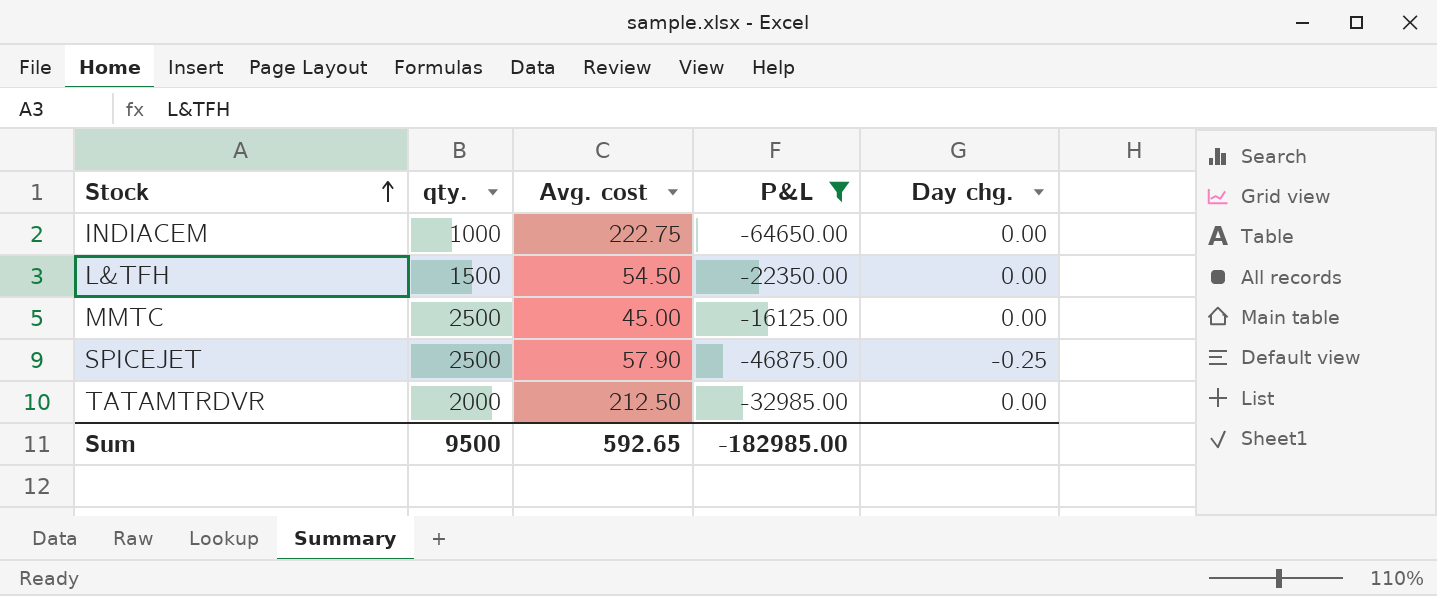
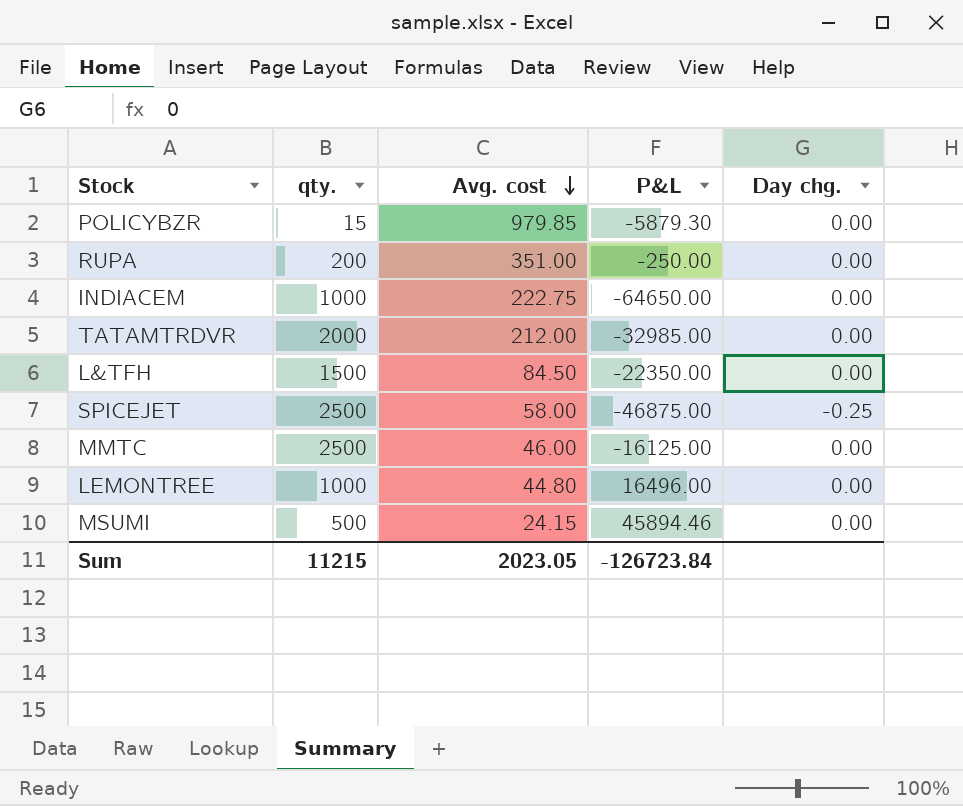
filter: P&L <= -16125.00 -> none
row order: Stock ascending -> Avg. cost descending
TATAMTRDVR | Avg. cost: 212.50 -> 212.00
L&TFH | Avg. cost: 54.50 -> 84.50
SPICEJET | Avg. cost: 57.90 -> 58.00
MMTC | Avg. cost: 45.00 -> 46.00
Sum | qty.: 9500 -> 11215
Sum | Avg. cost: 592.65 -> 2023.05
Sum | P&L: -182985.00 -> -126723.84

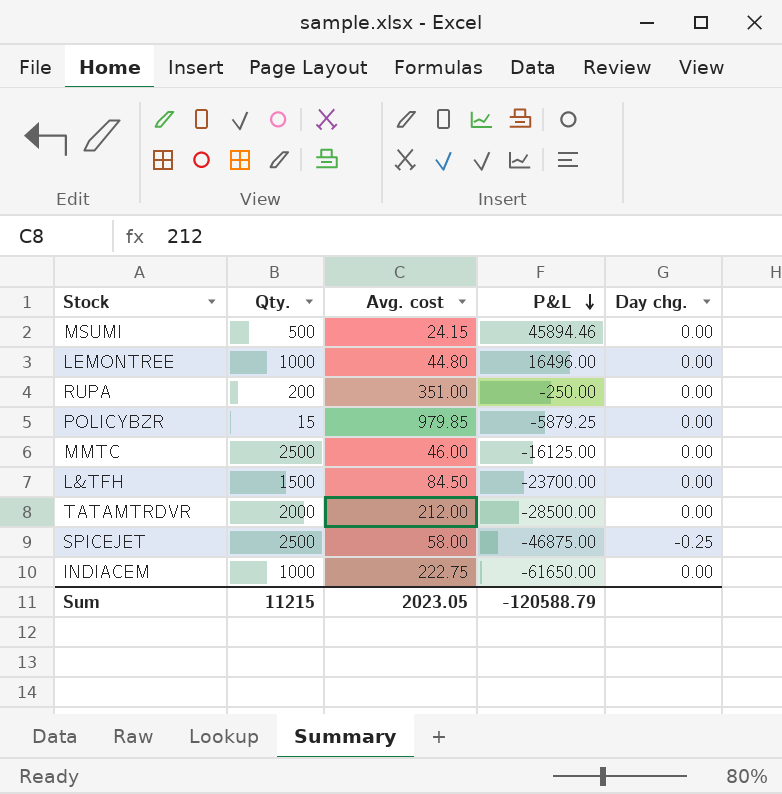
row order: Avg. cost descending -> P&L descending
column name: qty. -> Qty.
POLICYBZR | P&L: -5879.30 -> -5879.25
L&TFH | P&L: -22350.00 -> -23700.00
TATAMTRDVR | P&L: -32985.00 -> -28500.00
INDIACEM | P&L: -64650.00 -> -61650.00
Sum | P&L: -126723.84 -> -120588.79

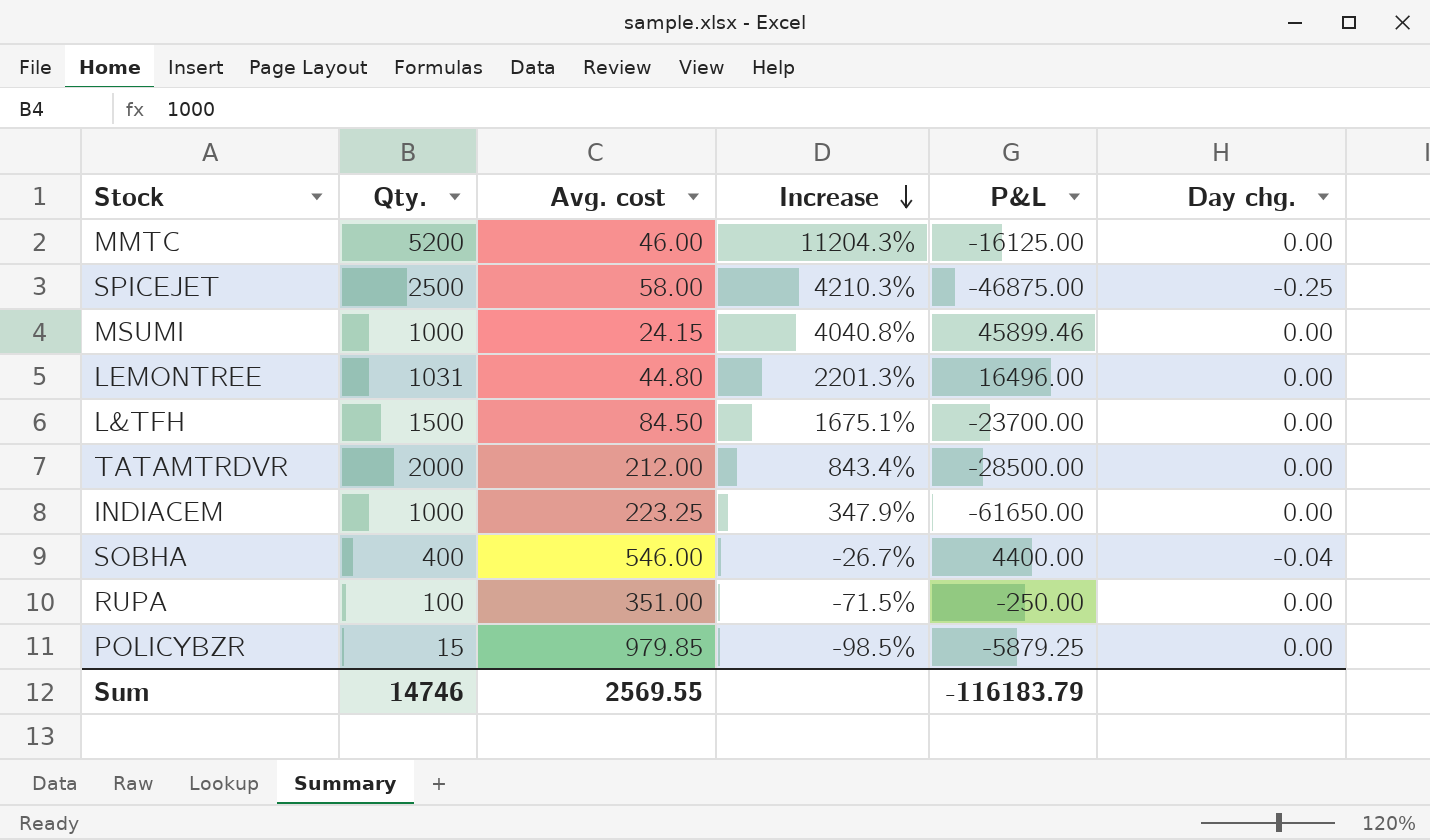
row order: P&L descending -> Increase descending
column Increase | formula: none -> ([Qty.] - [Avg. cost]) / [Avg. cost]
MMTC | Qty.: 2500 -> 5200
MSUMI | Qty.: 500 -> 1000
MSUMI | P&L: 45894.46 -> 45899.46
LEMONTREE | Qty.: 1000 -> 1031
INDIACEM | Avg. cost: 222.75 -> 223.25
row SOBHA: none -> 400 | 546.00 | -26.7% | 4400.00 | -0.04
RUPA | Qty.: 200 -> 100
Sum | Qty.: 11215 -> 14746
Sum | Avg. cost: 2023.05 -> 2569.55
Sum | P&L: -120588.79 -> -116183.79

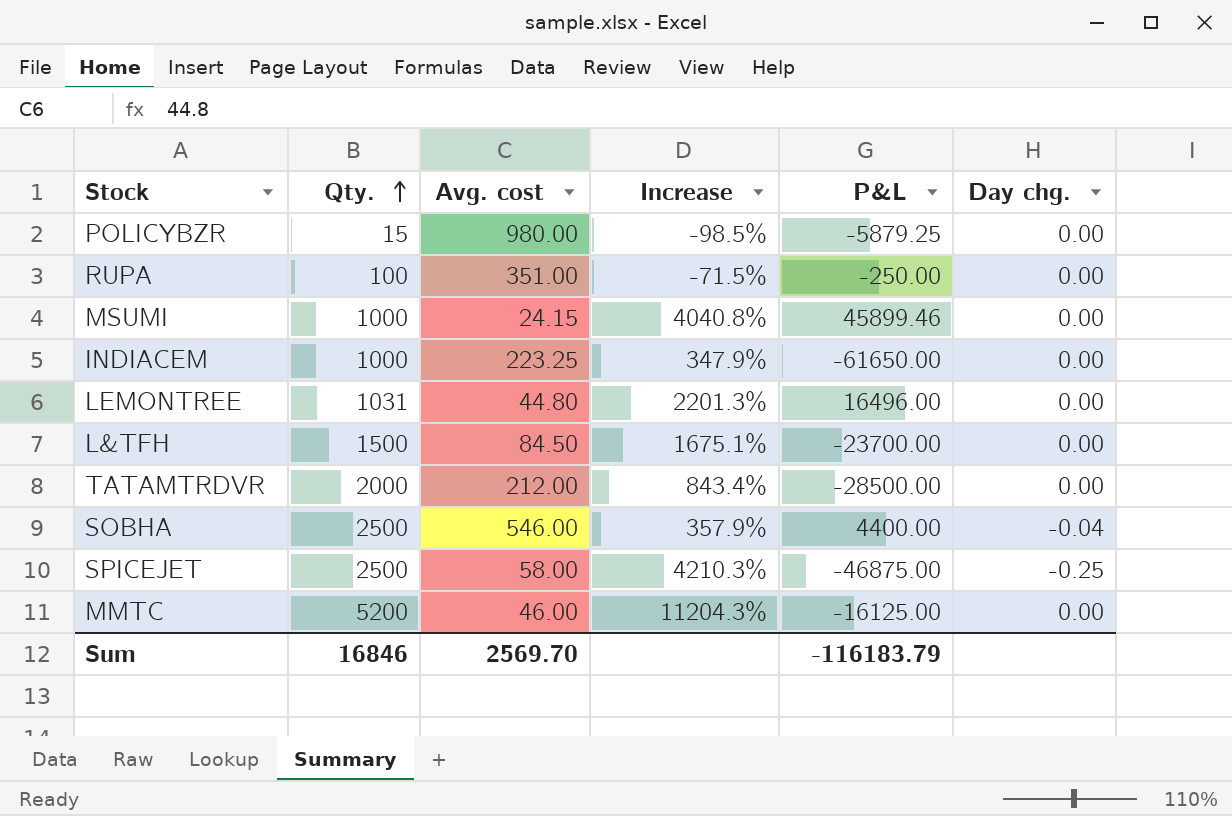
row order: Increase descending -> Qty. ascending
POLICYBZR | Avg. cost: 979.85 -> 980.00
SOBHA | Qty.: 400 -> 2500
SOBHA | Increase: -26.7% -> 357.9%
Sum | Qty.: 14746 -> 16846
Sum | Avg. cost: 2569.55 -> 2569.70

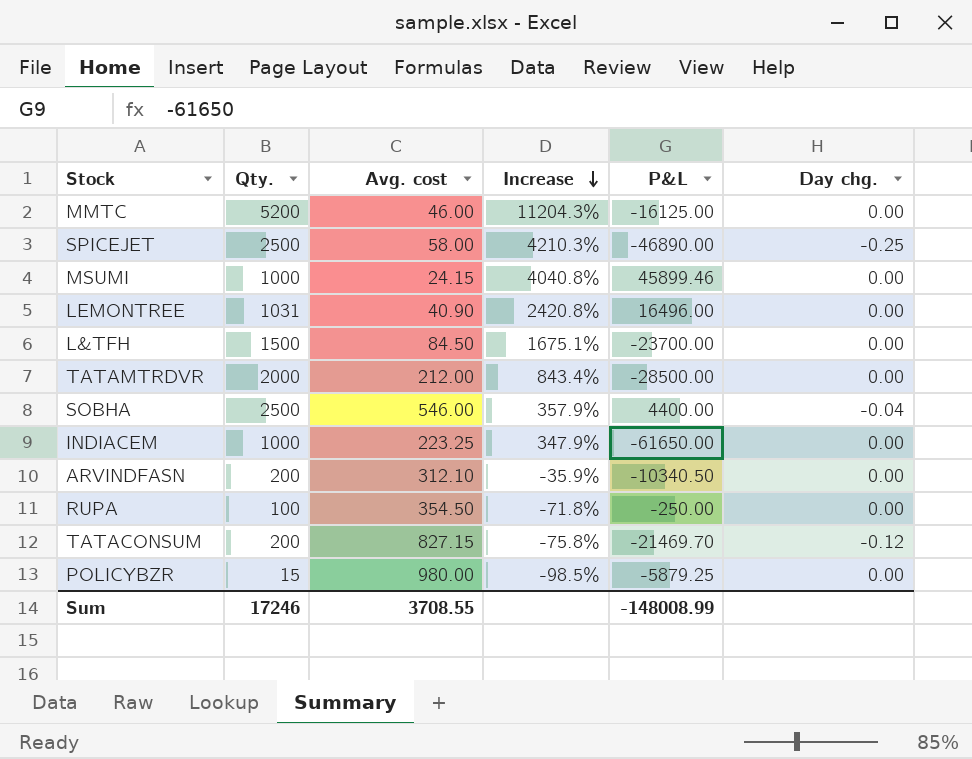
row order: Qty. ascending -> Increase descending
SPICEJET | P&L: -46875.00 -> -46890.00
LEMONTREE | Avg. cost: 44.80 -> 40.90
LEMONTREE | Increase: 2201.3% -> 2420.8%
row ARVINDFASN: none -> 200 | 312.10 | -35.9% | -10340.50 | 0.00
RUPA | Avg. cost: 351.00 -> 354.50
RUPA | Increase: -71.5% -> -71.8%
row TATACONSUM: none -> 200 | 827.15 | -75.8% | -21469.70 | -0.12
Sum | Qty.: 16846 -> 17246
Sum | Avg. cost: 2569.70 -> 3708.55
Sum | P&L: -116183.79 -> -148008.99

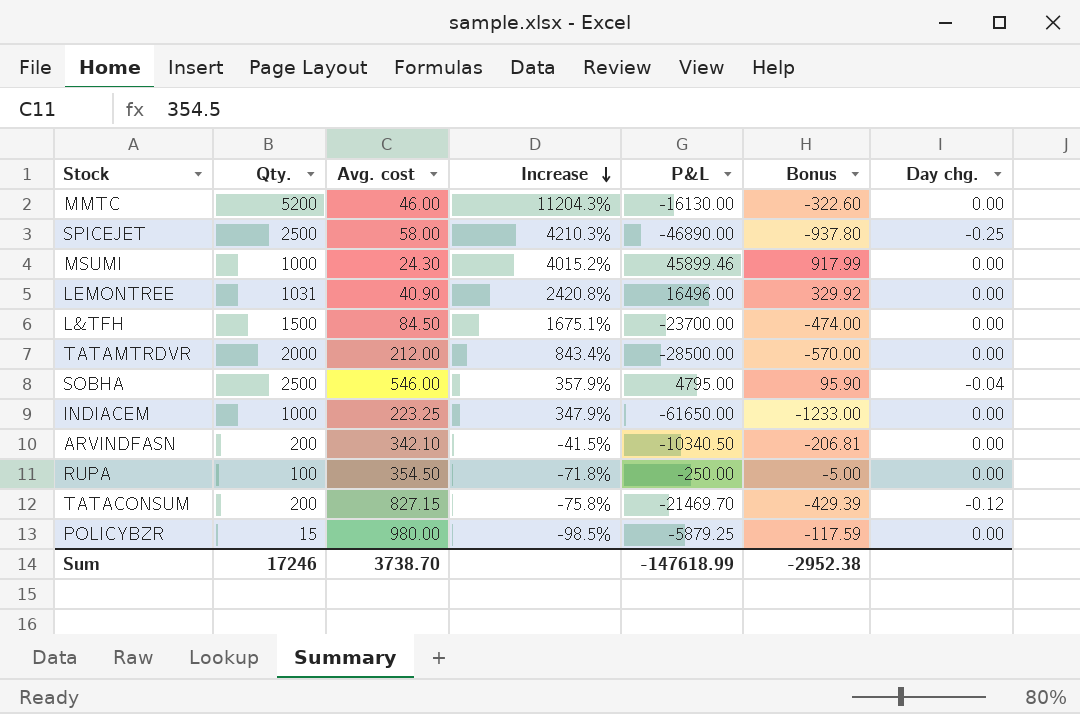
column Bonus | formula: none -> [P&L] * 0.02
MMTC | P&L: -16125.00 -> -16130.00
MSUMI | Avg. cost: 24.15 -> 24.30
MSUMI | Increase: 4040.8% -> 4015.2%
SOBHA | P&L: 4400.00 -> 4795.00
ARVINDFASN | Avg. cost: 312.10 -> 342.10
ARVINDFASN | Increase: -35.9% -> -41.5%
Sum | Avg. cost: 3708.55 -> 3738.70
Sum | P&L: -148008.99 -> -147618.99

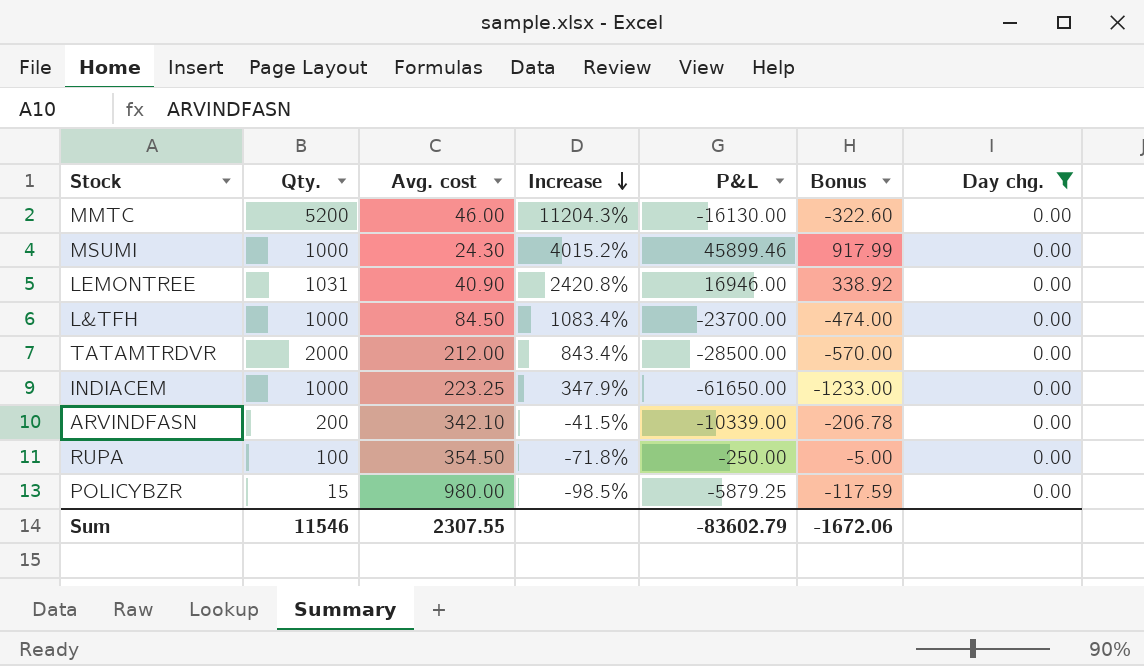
filter: none -> Day chg. = 0.00
LEMONTREE | P&L: 16496.00 -> 16946.00
LEMONTREE | Bonus: 329.92 -> 338.92
L&TFH | Qty.: 1500 -> 1000
L&TFH | Increase: 1675.1% -> 1083.4%
ARVINDFASN | P&L: -10340.50 -> -10339.00
ARVINDFASN | Bonus: -206.81 -> -206.78
Sum | Qty.: 17246 -> 11546
Sum | Avg. cost: 3738.70 -> 2307.55
Sum | P&L: -147618.99 -> -83602.79
Sum | Bonus: -2952.38 -> -1672.06

